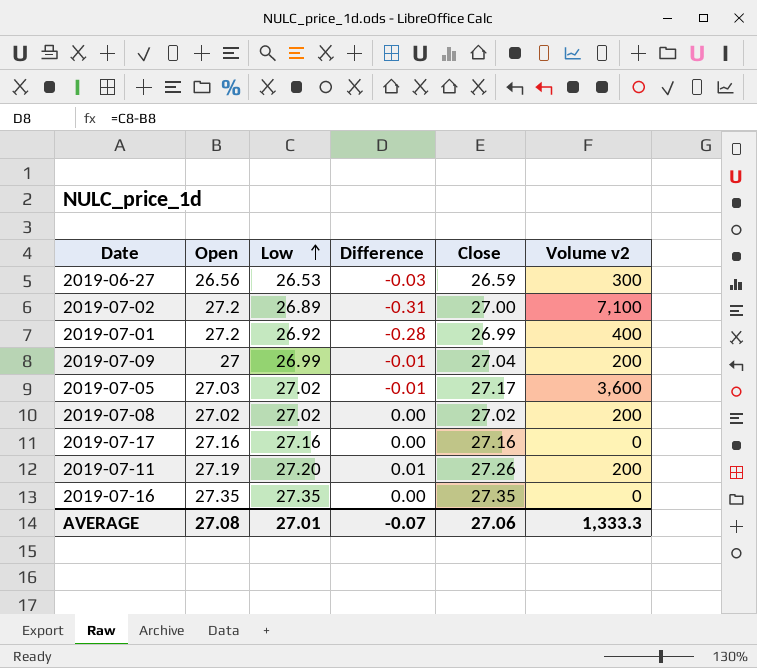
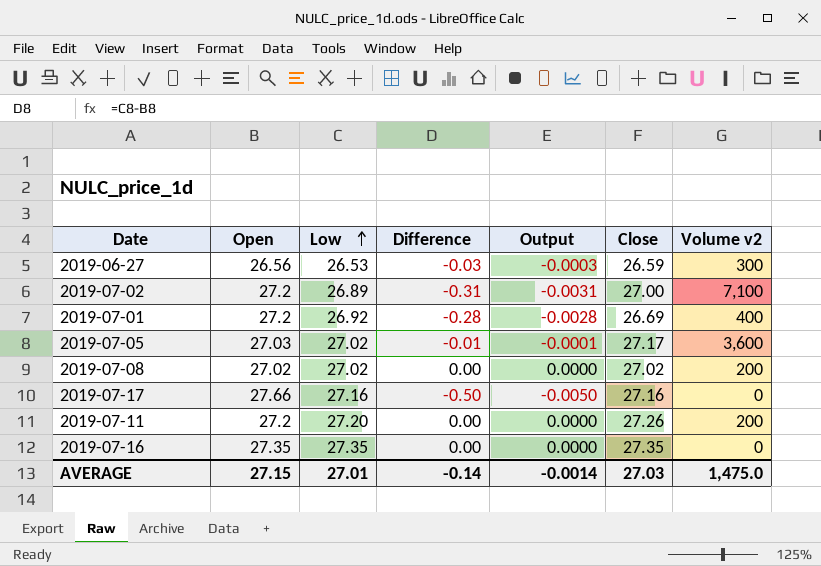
column Output | formula: none -> [Difference] * 0.01
row 2019-07-09: 27 | 26.99 | -0.01 | 27.04 | 200 -> none
2019-07-01 | Close: 26.99 -> 26.69
2019-07-17 | Open: 27.16 -> 27.66
2019-07-17 | Difference: 0.00 -> -0.50
2019-07-11 | Open: 27.19 -> 27.2
2019-07-11 | Difference: 0.01 -> 0.00
AVERAGE | Open: 27.08 -> 27.15
AVERAGE | Difference: -0.07 -> -0.14
AVERAGE | Close: 27.06 -> 27.03
AVERAGE | Volume v2: 1,333.3 -> 1,475.0

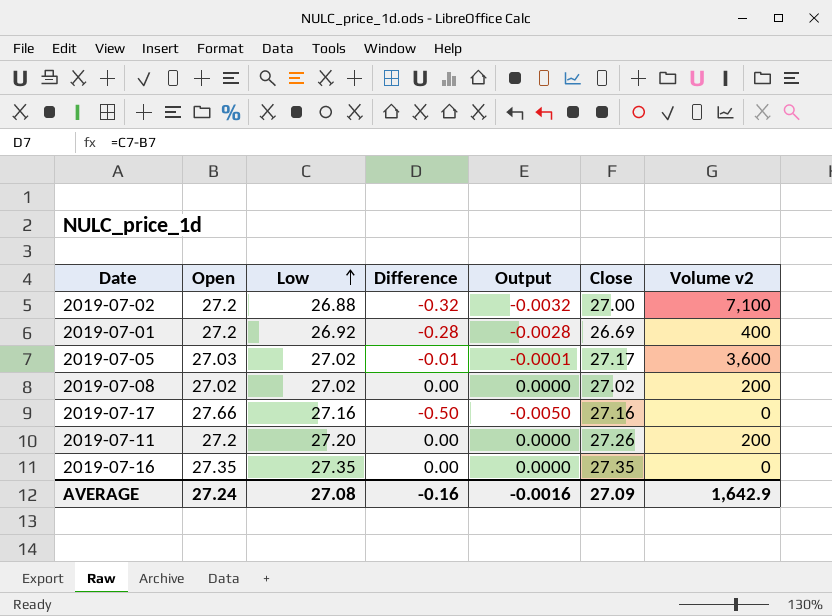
row 2019-06-27: 26.56 | 26.53 | -0.03 | -0.0003 | 26.59 | 300 -> none
2019-07-02 | Low: 26.89 -> 26.88
2019-07-02 | Difference: -0.31 -> -0.32
2019-07-02 | Output: -0.0031 -> -0.0032
AVERAGE | Open: 27.15 -> 27.24
AVERAGE | Low: 27.01 -> 27.08
AVERAGE | Difference: -0.14 -> -0.16
AVERAGE | Output: -0.0014 -> -0.0016
AVERAGE | Close: 27.03 -> 27.09
AVERAGE | Volume v2: 1,475.0 -> 1,642.9

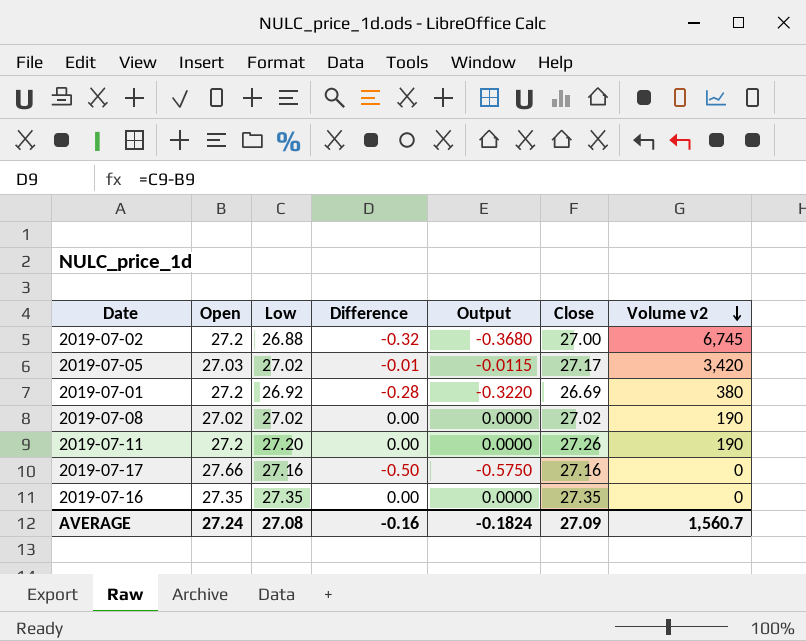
row order: Low ascending -> Volume v2 descending
column Output | formula: [Difference] * 0.01 -> [Difference] * 1.15
2019-07-02 | Volume v2: 7,100 -> 6,745
2019-07-05 | Volume v2: 3,600 -> 3,420
2019-07-01 | Volume v2: 400 -> 380
2019-07-08 | Volume v2: 200 -> 190
2019-07-11 | Volume v2: 200 -> 190
AVERAGE | Output: -0.0016 -> -0.1824
AVERAGE | Volume v2: 1,642.9 -> 1,560.7

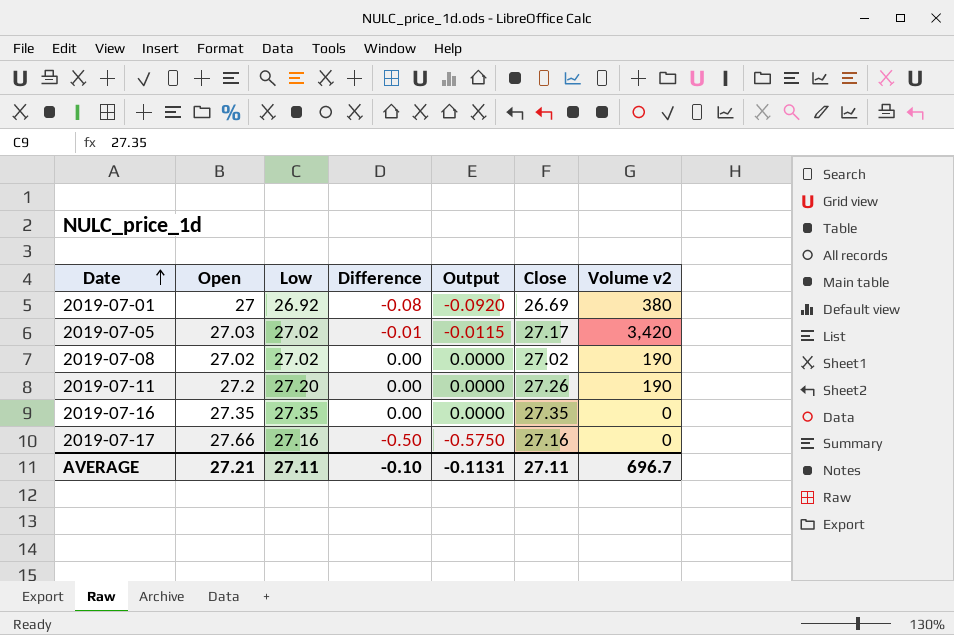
row order: Volume v2 descending -> Date ascending
row 2019-07-02: 27.2 | 26.88 | -0.32 | -0.3680 | 27.00 | 6,745 -> none
2019-07-01 | Open: 27.2 -> 27
2019-07-01 | Difference: -0.28 -> -0.08
2019-07-01 | Output: -0.3220 -> -0.0920
AVERAGE | Open: 27.24 -> 27.21
AVERAGE | Low: 27.08 -> 27.11
AVERAGE | Difference: -0.16 -> -0.10
AVERAGE | Output: -0.1824 -> -0.1131
AVERAGE | Close: 27.09 -> 27.11
AVERAGE | Volume v2: 1,560.7 -> 696.7

